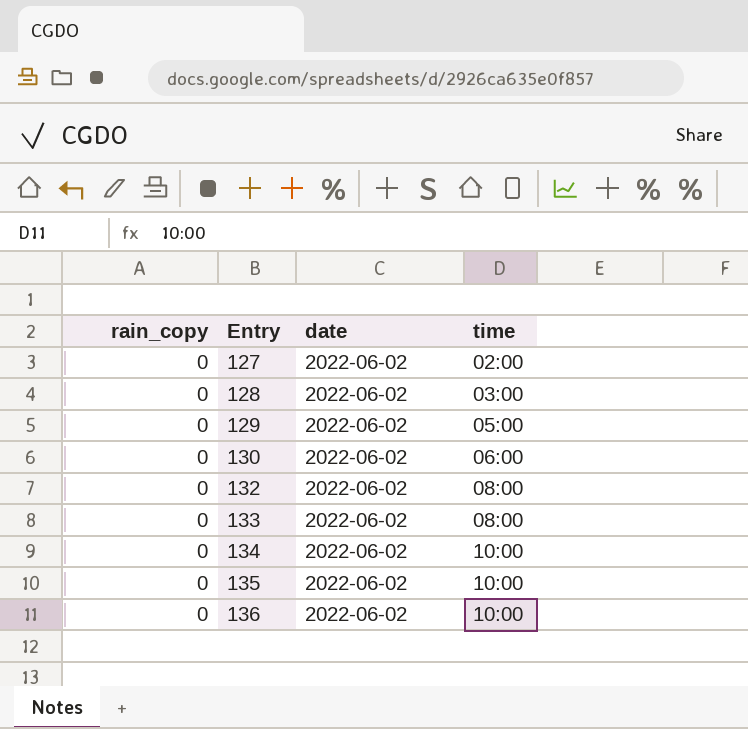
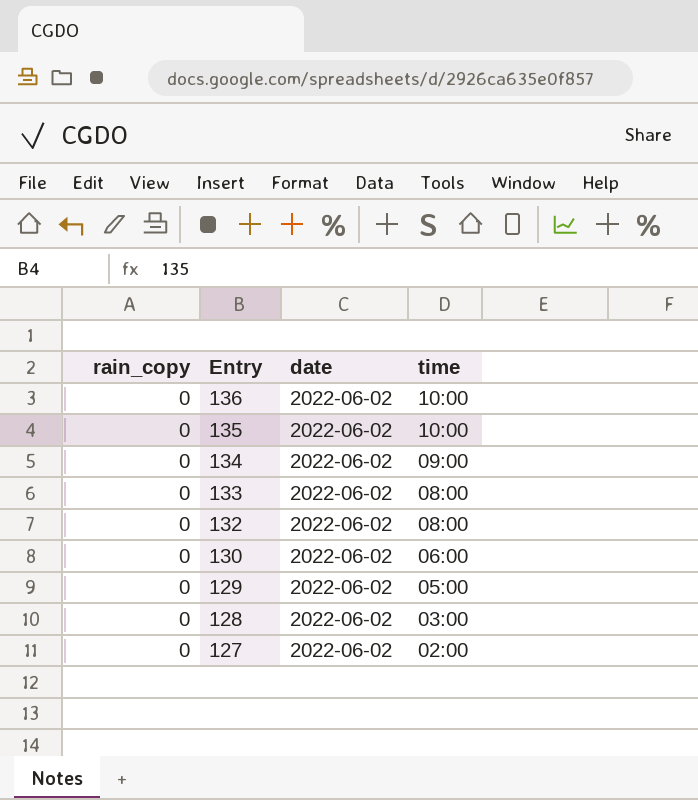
row order: Entry ascending -> Entry descending
134 | time: 10:00 -> 09:00

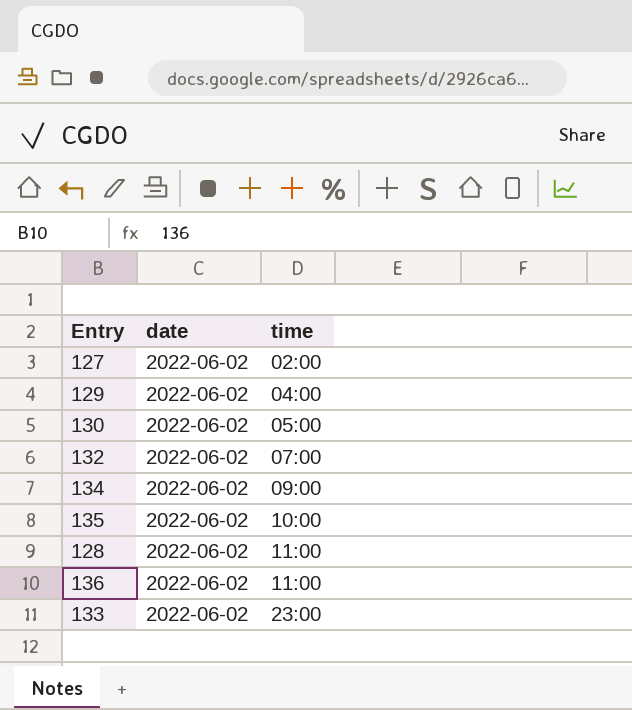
row order: Entry descending -> time ascending
column rain_copy | position: 1 -> none
129 | time: 05:00 -> 04:00
130 | time: 06:00 -> 05:00
132 | time: 08:00 -> 07:00
128 | time: 03:00 -> 11:00
136 | time: 10:00 -> 11:00
133 | time: 08:00 -> 23:00

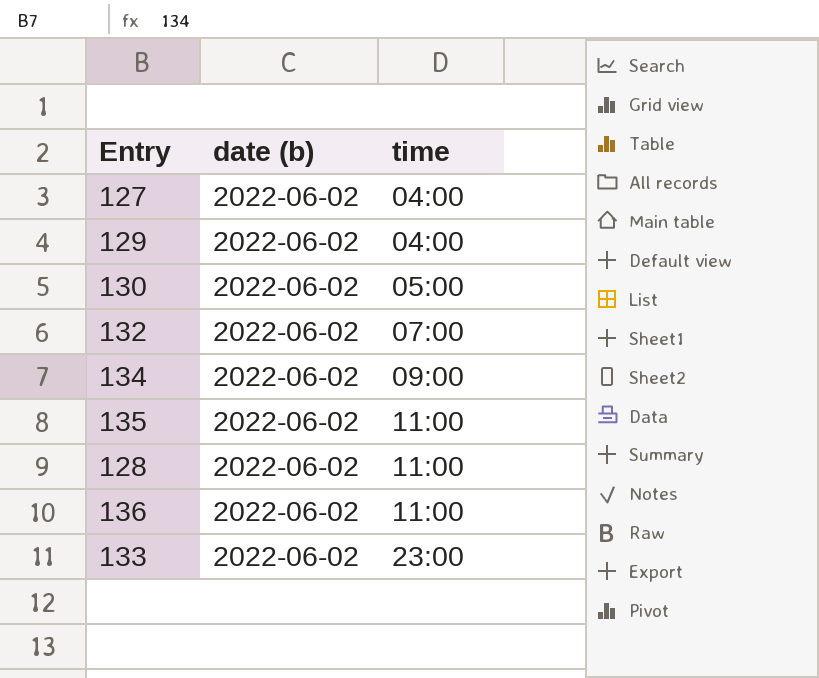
column name: date -> date (b)
127 | time: 02:00 -> 04:00
135 | time: 10:00 -> 11:00

